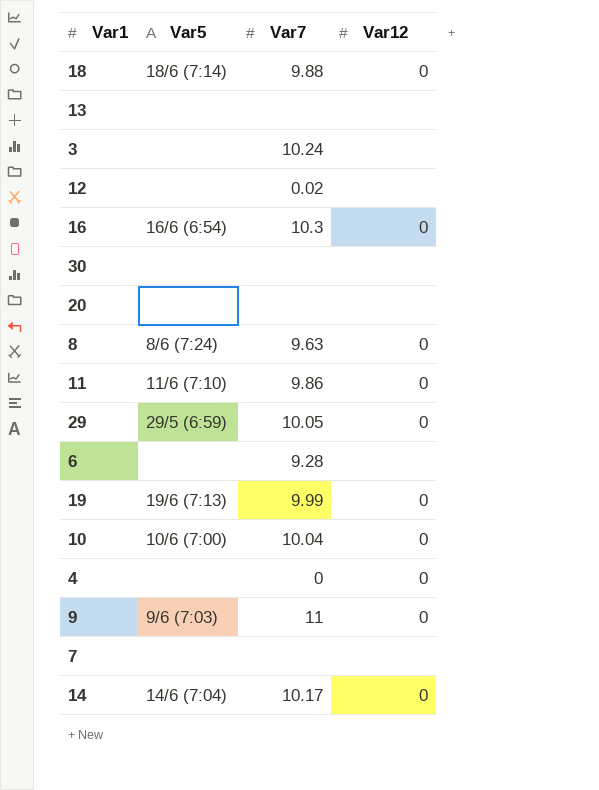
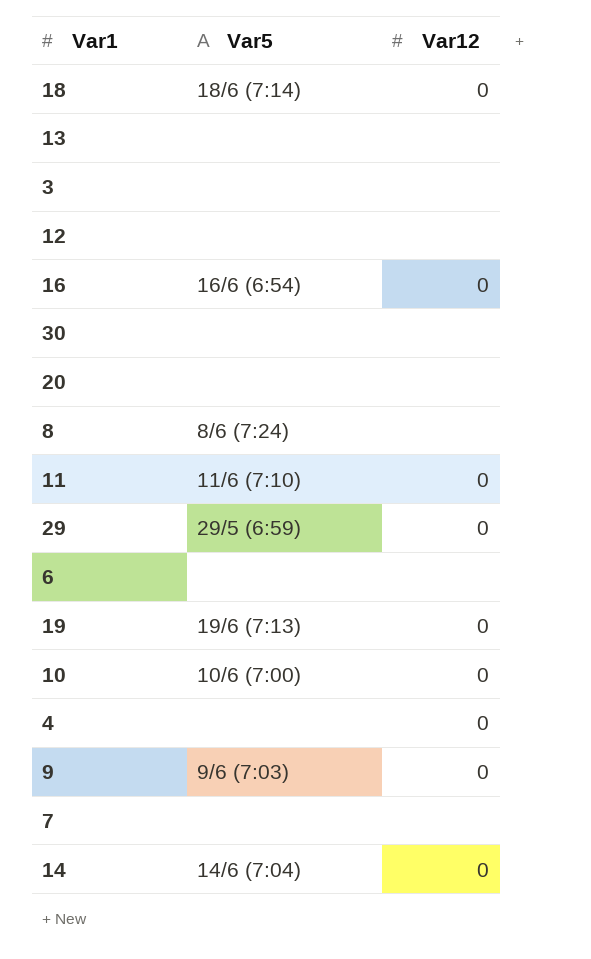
column Var7 | position: 3 -> none
8 | Var12: 0 -> none

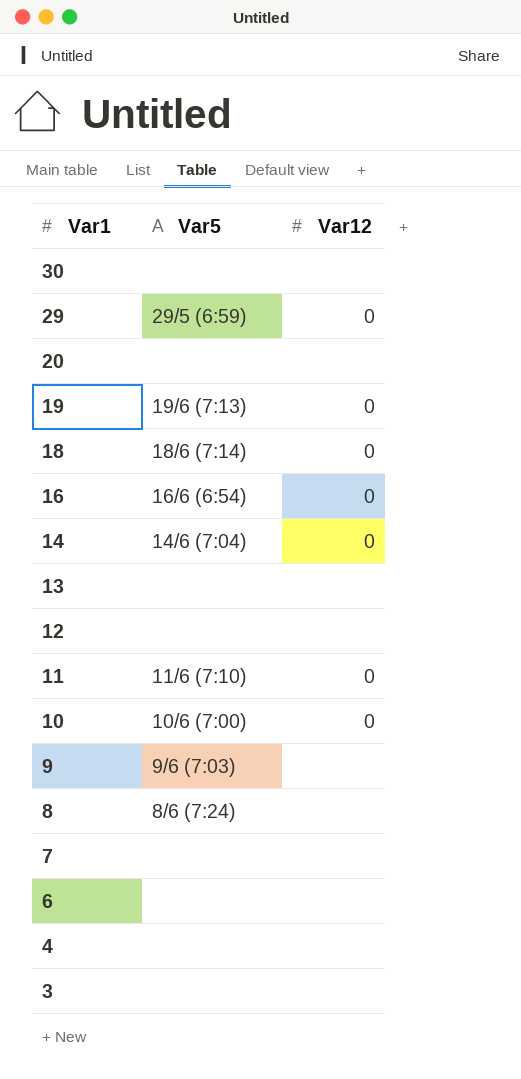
row order: none -> Var1 descending
9 | Var12: 0 -> none
4 | Var12: 0 -> none

